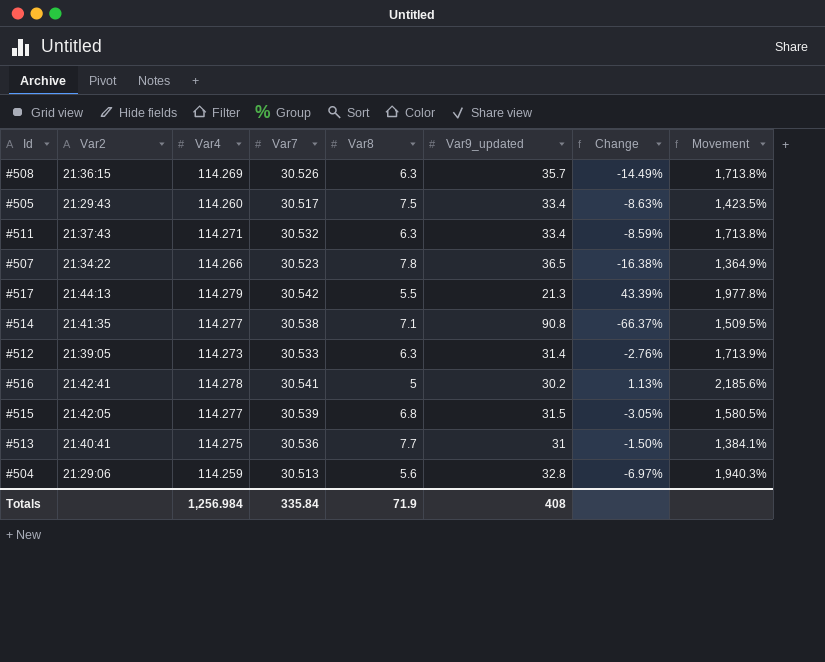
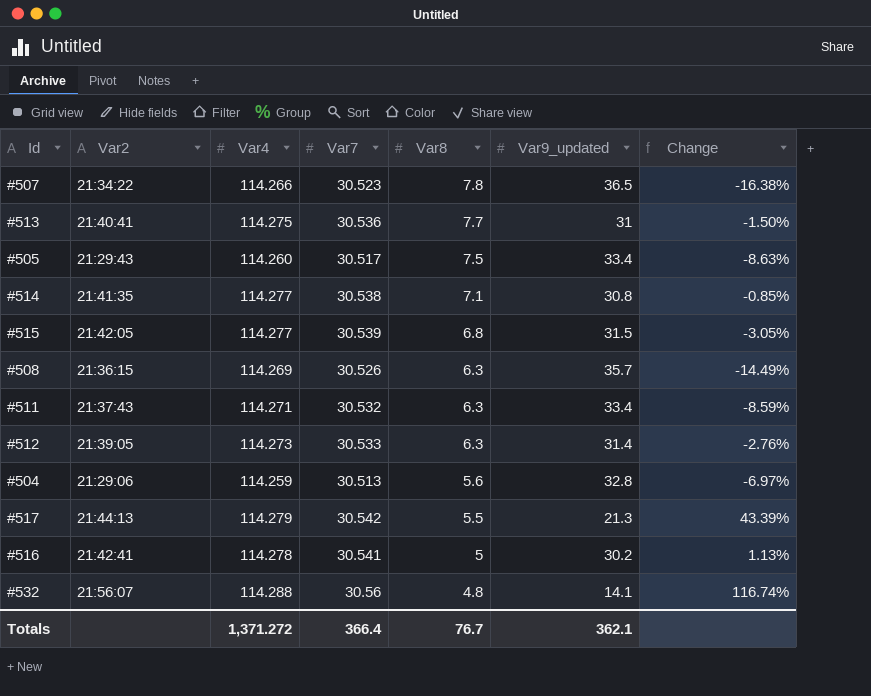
row order: none -> Var8 descending
column Movement | formula: ([Var4] - [Var8]) / [Var8] -> none
#514 | Var9_updated: 90.8 -> 30.8
#514 | Change: -66.37% -> -0.85%
row #532: none -> 21:56:07 | 114.288 | 30.56 | 4.8 | 14.1 | 116.74%
Totals | Var4: 1,256.984 -> 1,371.272
Totals | Var7: 335.84 -> 366.4
Totals | Var8: 71.9 -> 76.7
Totals | Var9_updated: 408 -> 362.1

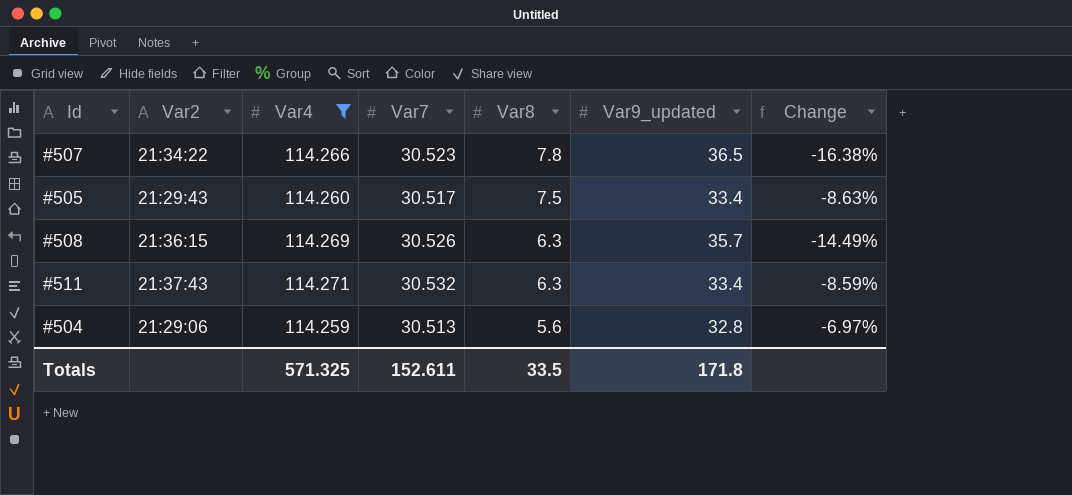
filter: none -> Var4 <= 114.271
Totals | Var4: 1,371.272 -> 571.325
Totals | Var7: 366.4 -> 152.611
Totals | Var8: 76.7 -> 33.5
Totals | Var9_updated: 362.1 -> 171.8

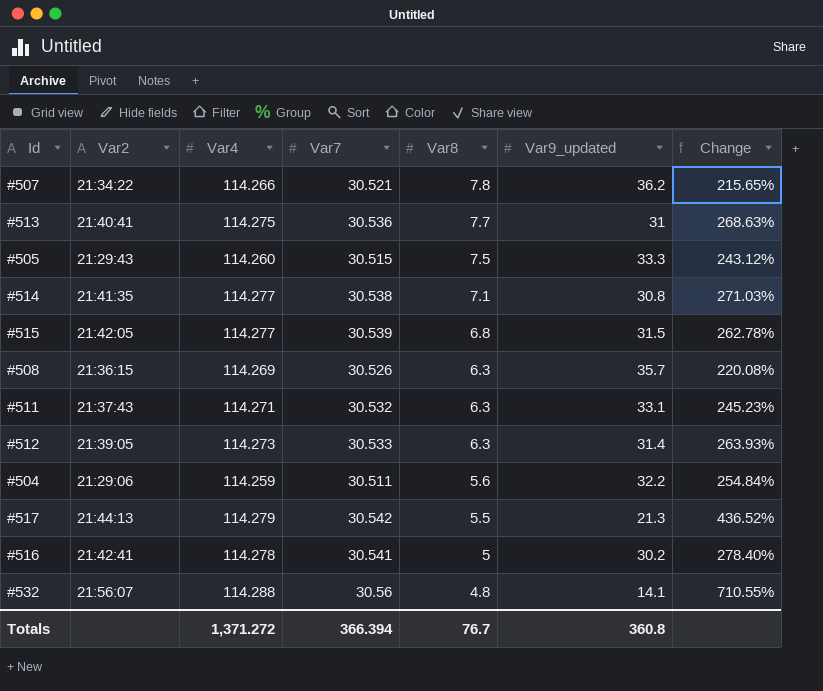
filter: Var4 <= 114.271 -> none
column Change | formula: ([Var7] - [Var9_updated]) / [Var9_updated] -> ([Var4] - [Var9_updated]) / [Var9_updated]
#507 | Var7: 30.523 -> 30.521
#507 | Var9_updated: 36.5 -> 36.2
#505 | Var7: 30.517 -> 30.515
#505 | Var9_updated: 33.4 -> 33.3
#511 | Var9_updated: 33.4 -> 33.1
#504 | Var7: 30.513 -> 30.511
#504 | Var9_updated: 32.8 -> 32.2
Totals | Var4: 571.325 -> 1,371.272
Totals | Var7: 152.611 -> 366.394
Totals | Var8: 33.5 -> 76.7
Totals | Var9_updated: 171.8 -> 360.8

